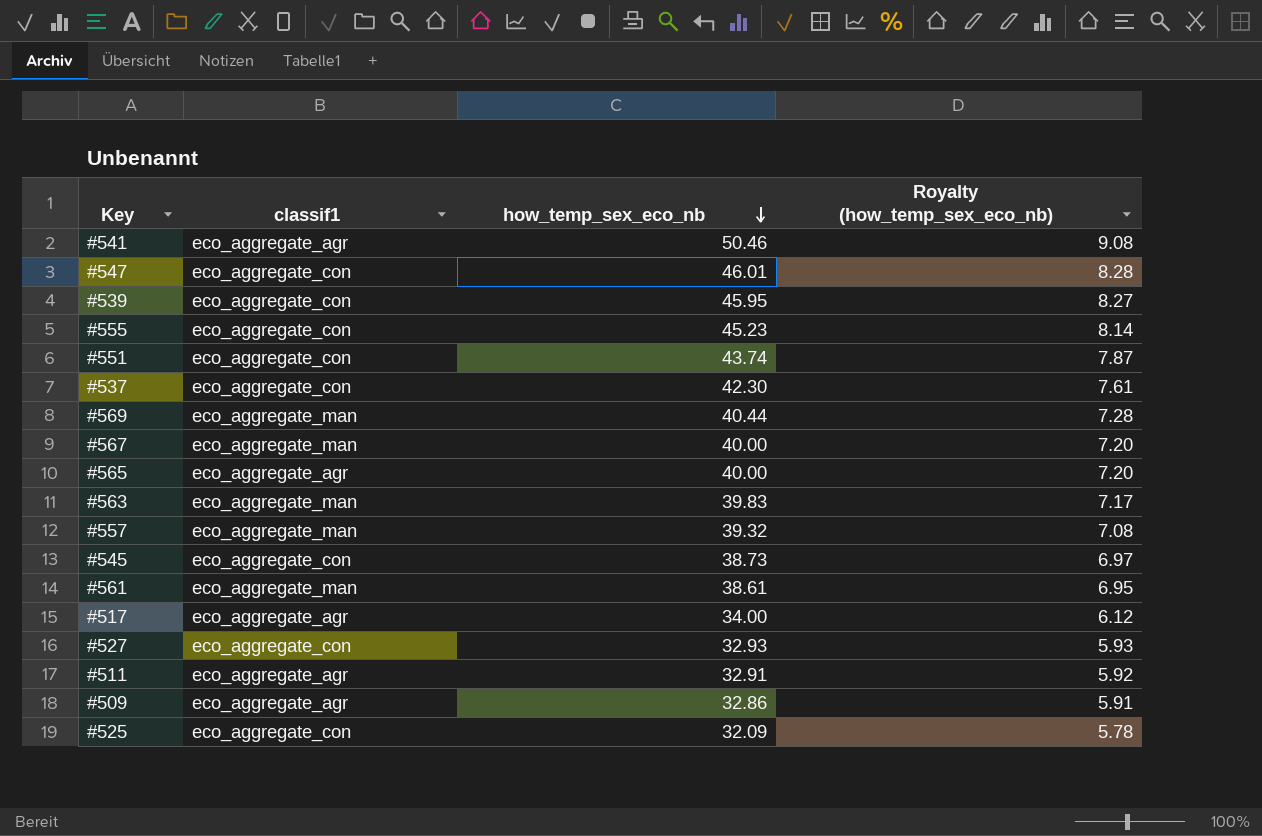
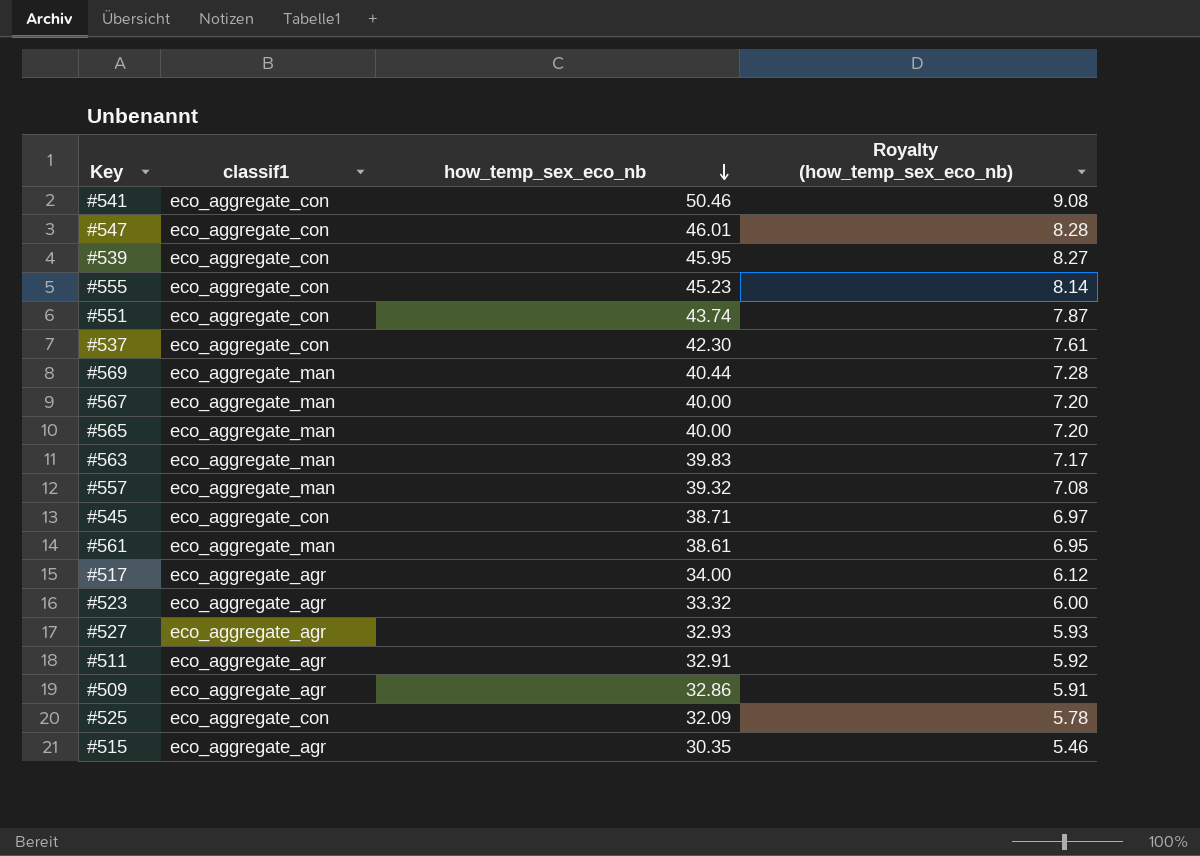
#541 | classif1: eco_aggregate_agr -> eco_aggregate_con
#565 | classif1: eco_aggregate_agr -> eco_aggregate_man
#545 | how_temp_sex_eco_nb: 38.73 -> 38.71
row #523: none -> eco_aggregate_agr | 33.32 | 6.00
#527 | classif1: eco_aggregate_con -> eco_aggregate_agr
row #515: none -> eco_aggregate_agr | 30.35 | 5.46

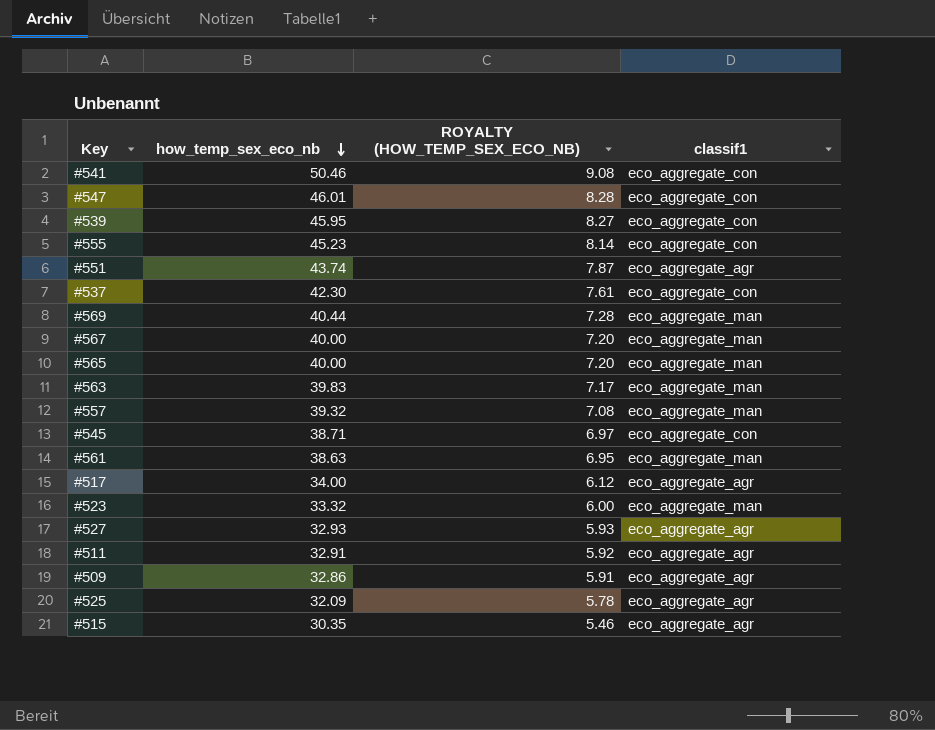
column name: Royalty (how_temp_sex_eco_nb) -> ROYALTY (HOW_TEMP_SEX_ECO_NB)
column classif1 | position: 2 -> 4
#551 | classif1: eco_aggregate_con -> eco_aggregate_agr
#561 | how_temp_sex_eco_nb: 38.61 -> 38.63
#523 | classif1: eco_aggregate_agr -> eco_aggregate_man
#525 | classif1: eco_aggregate_con -> eco_aggregate_agr

